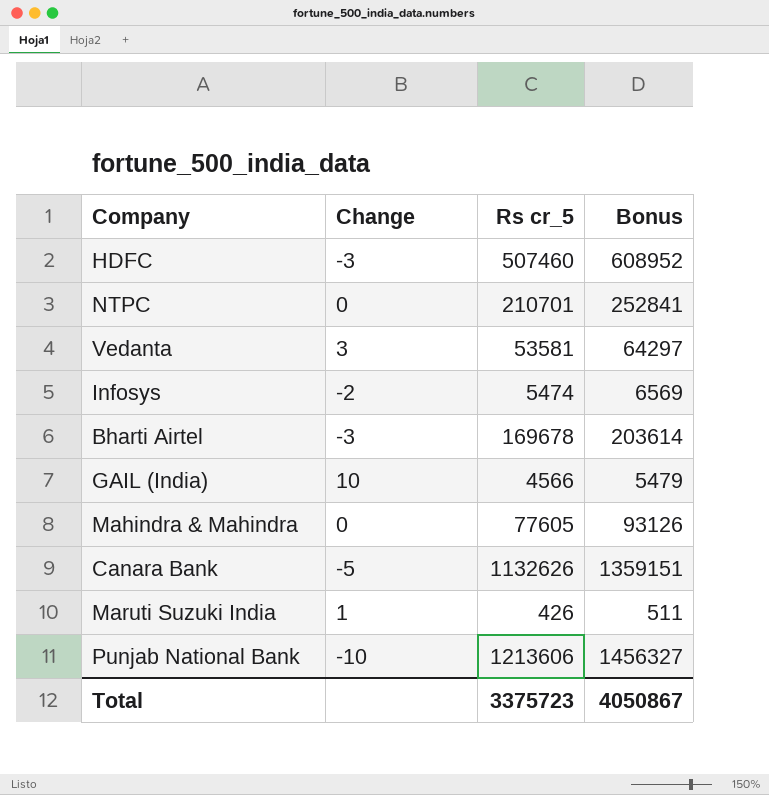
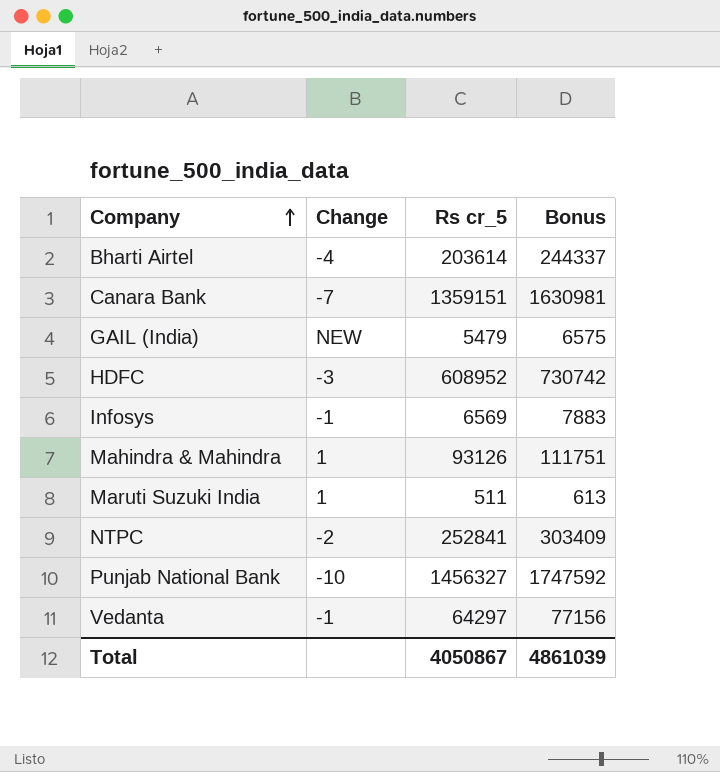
row order: none -> Company ascending
Bharti Airtel | Change: -3 -> -4
Bharti Airtel | Rs cr_5: 169678 -> 203614
Bharti Airtel | Bonus: 203614 -> 244337
Canara Bank | Change: -5 -> -7
Canara Bank | Rs cr_5: 1132626 -> 1359151
Canara Bank | Bonus: 1359151 -> 1630981
GAIL (India) | Change: 10 -> NEW
GAIL (India) | Rs cr_5: 4566 -> 5479
GAIL (India) | Bonus: 5479 -> 6575
HDFC | Rs cr_5: 507460 -> 608952
HDFC | Bonus: 608952 -> 730742
Infosys | Change: -2 -> -1
Infosys | Rs cr_5: 5474 -> 6569
Infosys | Bonus: 6569 -> 7883
Mahindra & Mahindra | Change: 0 -> 1
Mahindra & Mahindra | Rs cr_5: 77605 -> 93126
Mahindra & Mahindra | Bonus: 93126 -> 111751
Maruti Suzuki India | Rs cr_5: 426 -> 511
Maruti Suzuki India | Bonus: 511 -> 613
NTPC | Change: 0 -> -2
NTPC | Rs cr_5: 210701 -> 252841
NTPC | Bonus: 252841 -> 303409
Punjab National Bank | Rs cr_5: 1213606 -> 1456327
Punjab National Bank | Bonus: 1456327 -> 1747592
Vedanta | Change: 3 -> -1
Vedanta | Rs cr_5: 53581 -> 64297
Vedanta | Bonus: 64297 -> 77156
Total | Rs cr_5: 3375723 -> 4050867
Total | Bonus: 4050867 -> 4861039

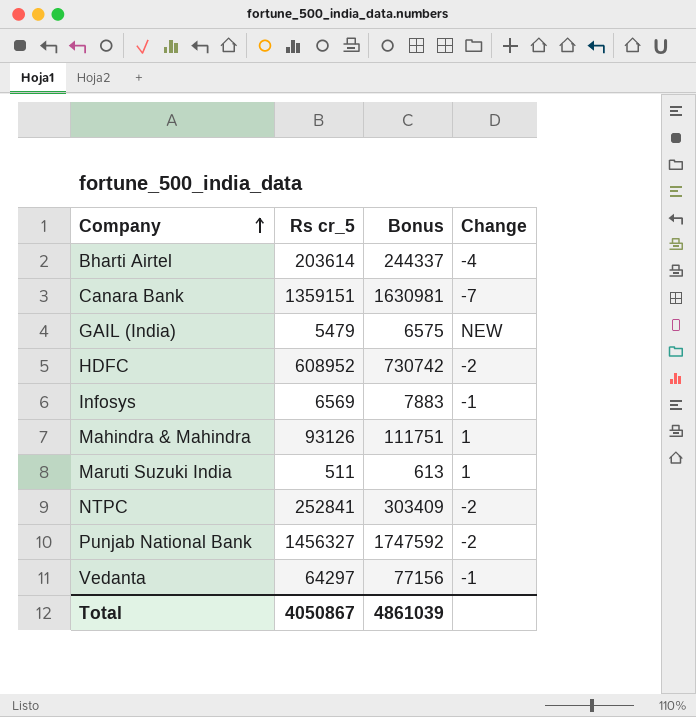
column Change | position: 2 -> 4
HDFC | Change: -3 -> -2
Punjab National Bank | Change: -10 -> -2

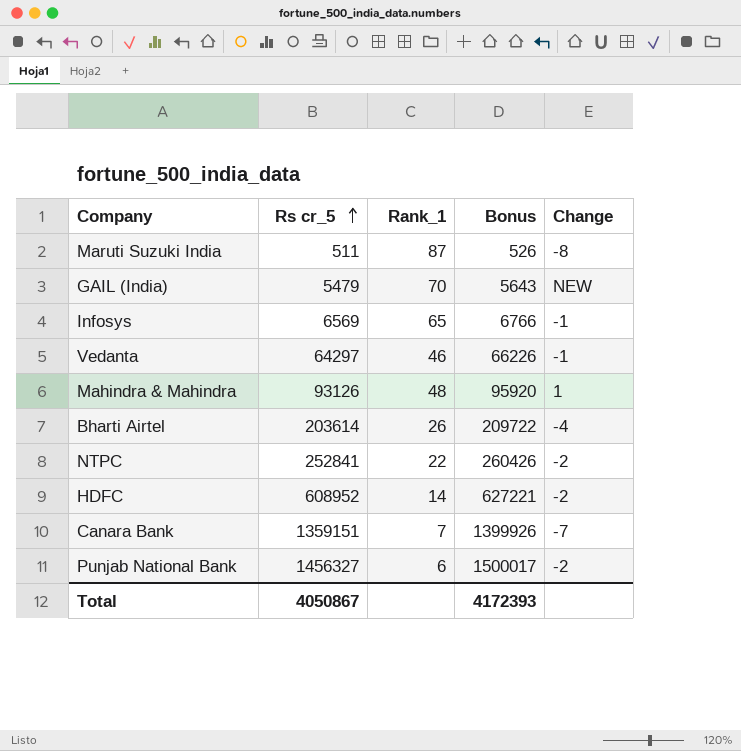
row order: Company ascending -> Rs cr_5 ascending
column Rank_1 | position: none -> 3
column Bonus | formula: [Rs cr_5] * 1.2 -> [Rs cr_5] * 1.03
Maruti Suzuki India | Change: 1 -> -8
Total | Bonus: 4861039 -> 4172393

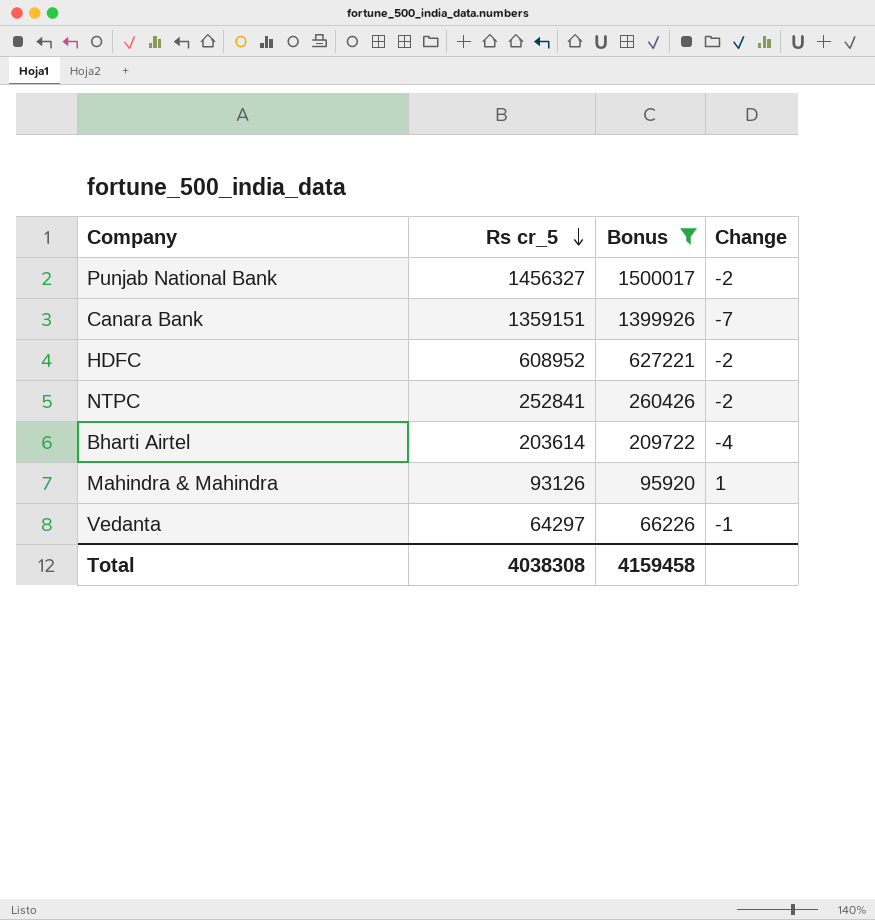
filter: none -> Bonus >= 66226
row order: Rs cr_5 ascending -> Rs cr_5 descending
column Rank_1 | position: 3 -> none
Total | Rs cr_5: 4050867 -> 4038308
Total | Bonus: 4172393 -> 4159458

